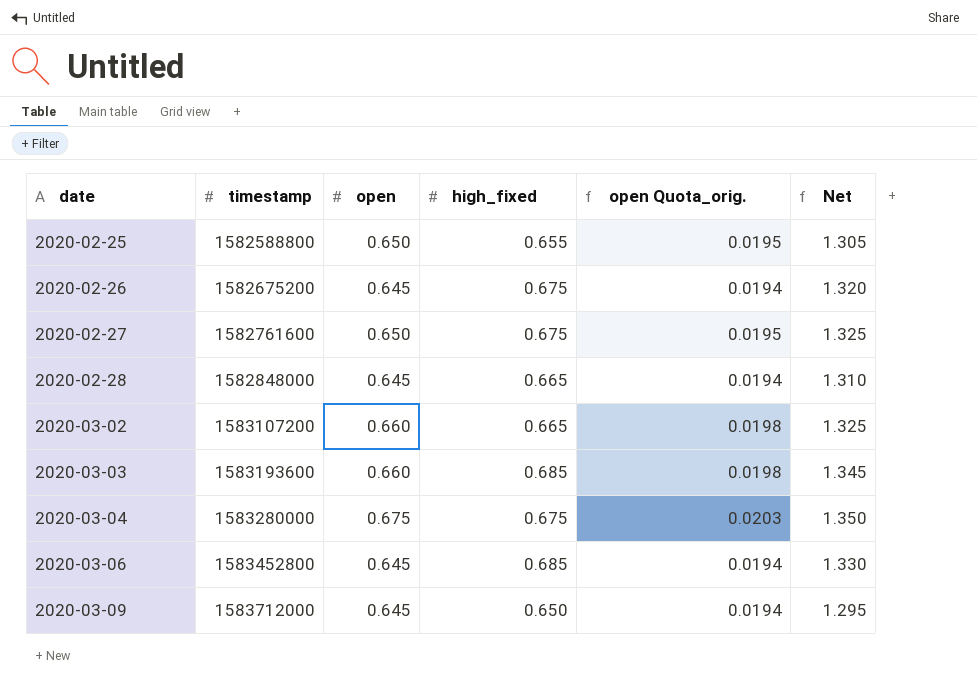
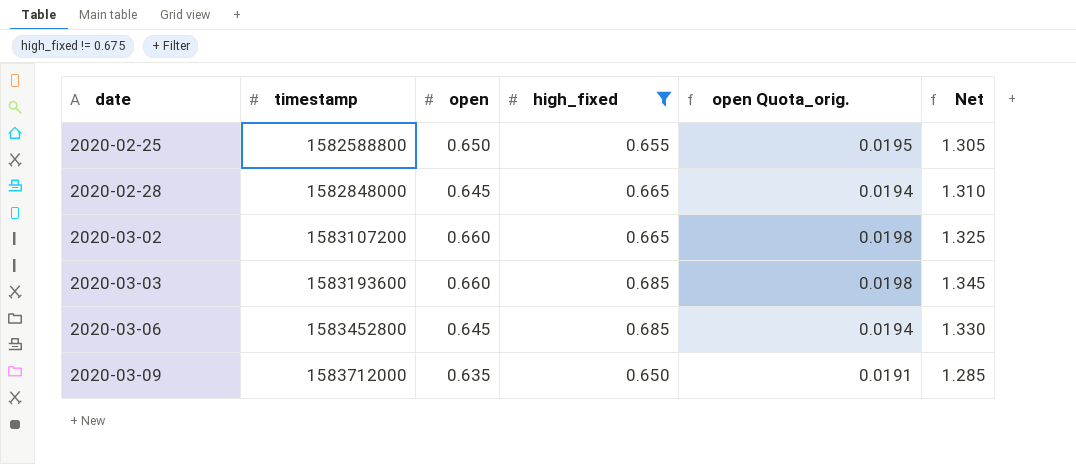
filter: none -> high_fixed != 0.675
2020-03-09 | open: 0.645 -> 0.635
2020-03-09 | open Quota_orig.: 0.0194 -> 0.0191
2020-03-09 | Net: 1.295 -> 1.285

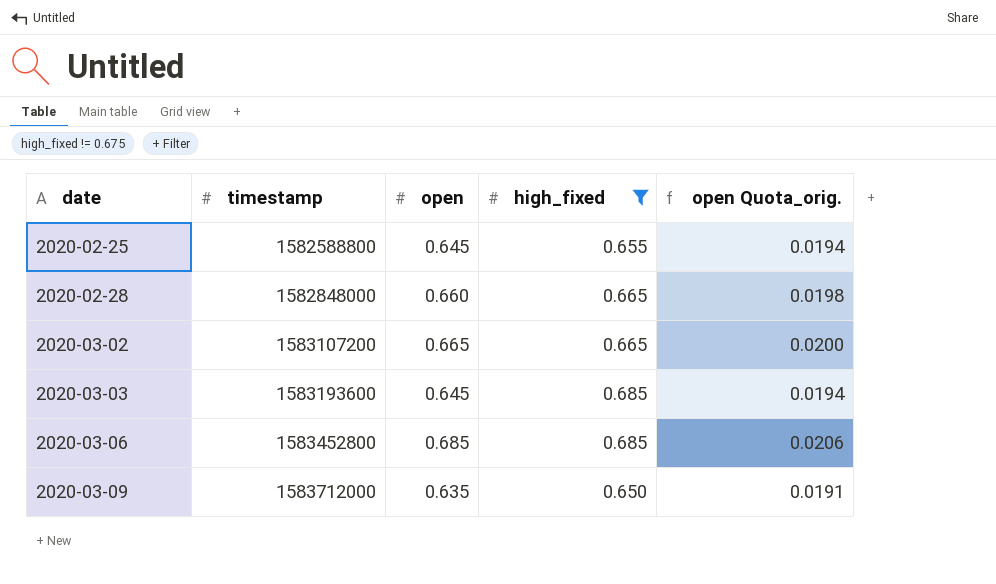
column Net | formula: [open] + [high_fixed] -> none
2020-02-25 | open: 0.650 -> 0.645
2020-02-25 | open Quota_orig.: 0.0195 -> 0.0194
2020-02-28 | open: 0.645 -> 0.660
2020-02-28 | open Quota_orig.: 0.0194 -> 0.0198
2020-03-02 | open: 0.660 -> 0.665
2020-03-02 | open Quota_orig.: 0.0198 -> 0.0200
2020-03-03 | open: 0.660 -> 0.645
2020-03-03 | open Quota_orig.: 0.0198 -> 0.0194
2020-03-06 | open: 0.645 -> 0.685
2020-03-06 | open Quota_orig.: 0.0194 -> 0.0206

